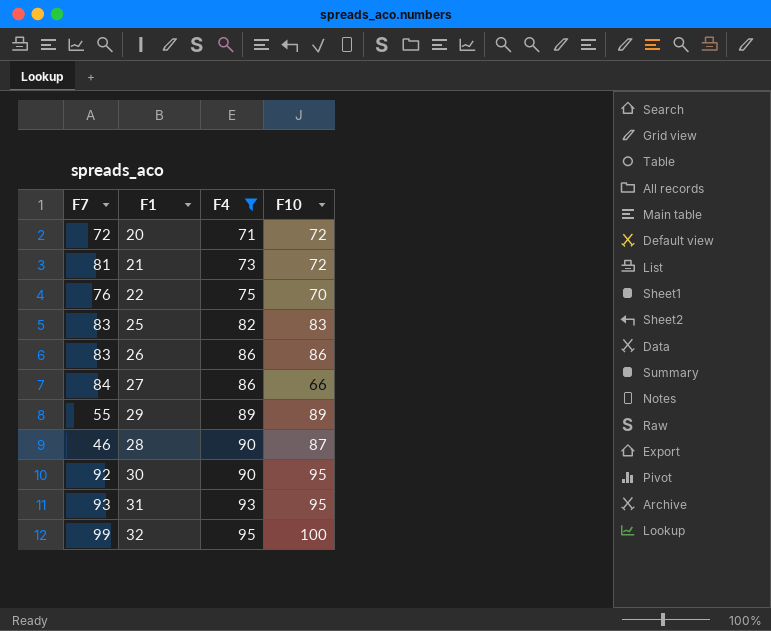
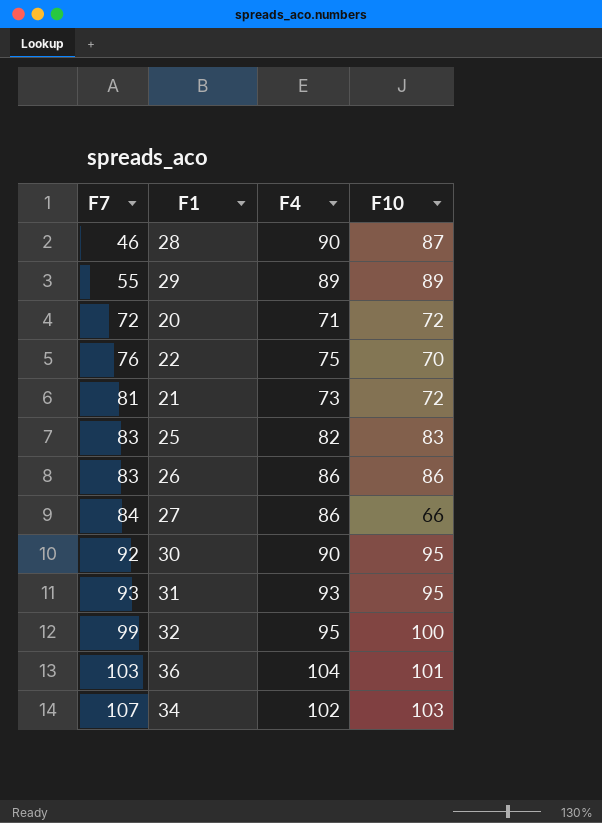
filter: F4 <= 95 -> none
row order: F4 ascending -> F7 ascending

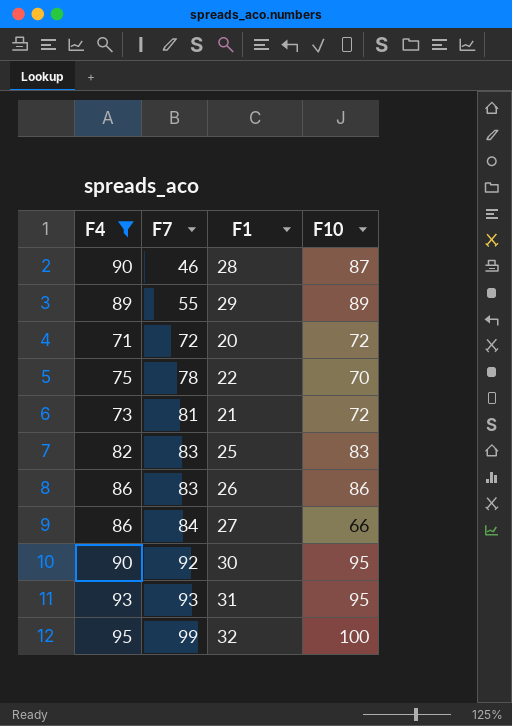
filter: none -> F4 <= 95
column F4 | position: 3 -> 1
22 | F7: 76 -> 78

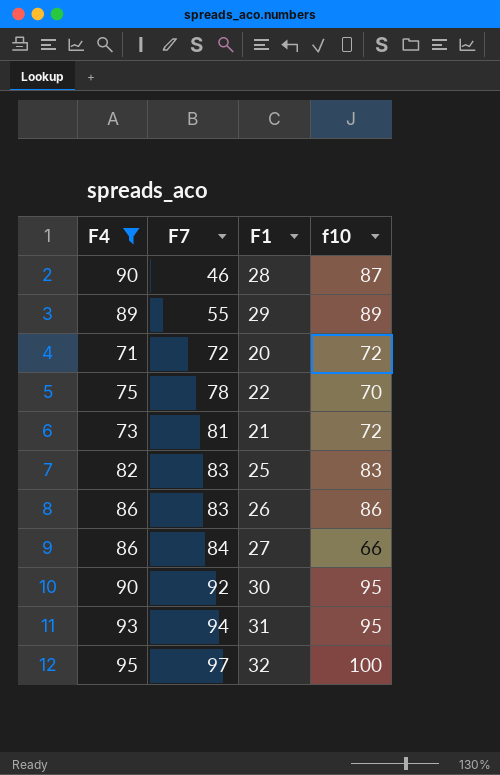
column name: F10 -> f10
31 | F7: 93 -> 94
32 | F7: 99 -> 97

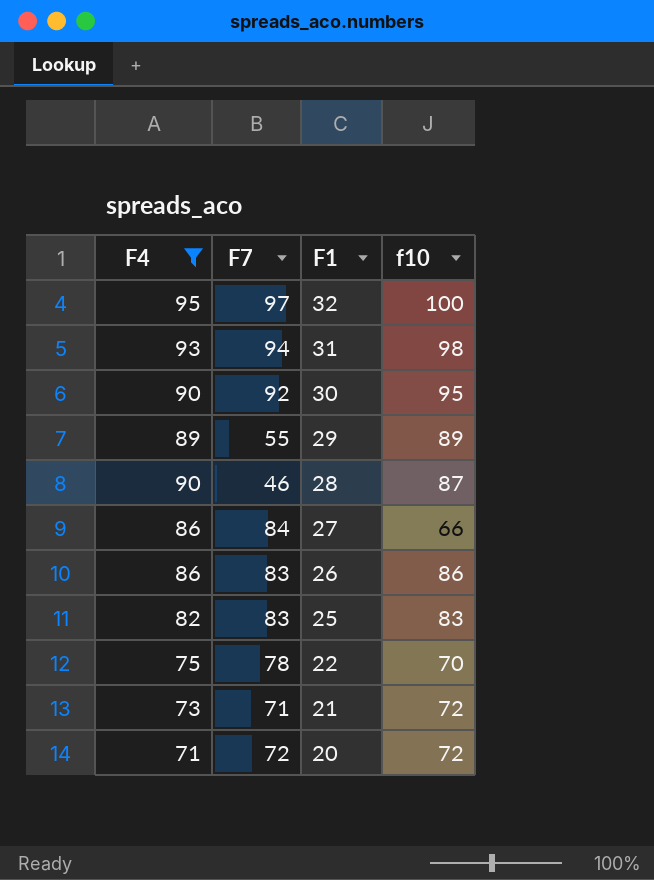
row order: F7 ascending -> F1 descending
31 | f10: 95 -> 98
21 | F7: 81 -> 71

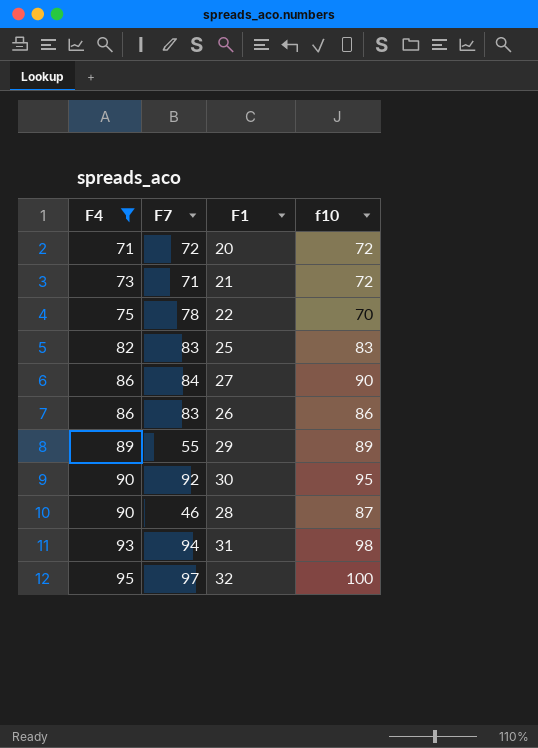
row order: F1 descending -> F4 ascending
27 | f10: 66 -> 90

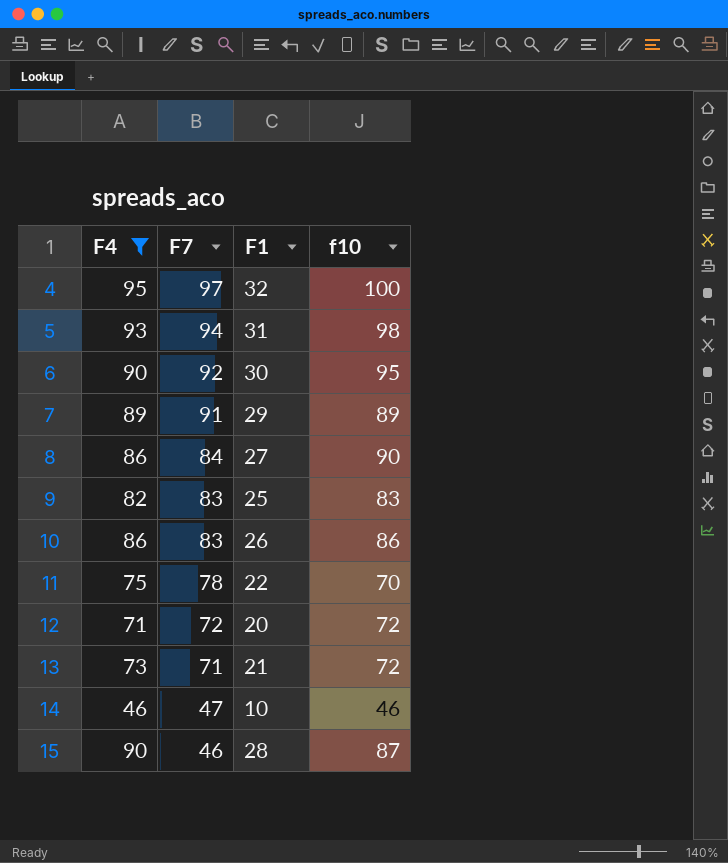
row order: F4 ascending -> F7 descending
29 | F7: 55 -> 91
row 10: none -> 46 | 47 | 46

